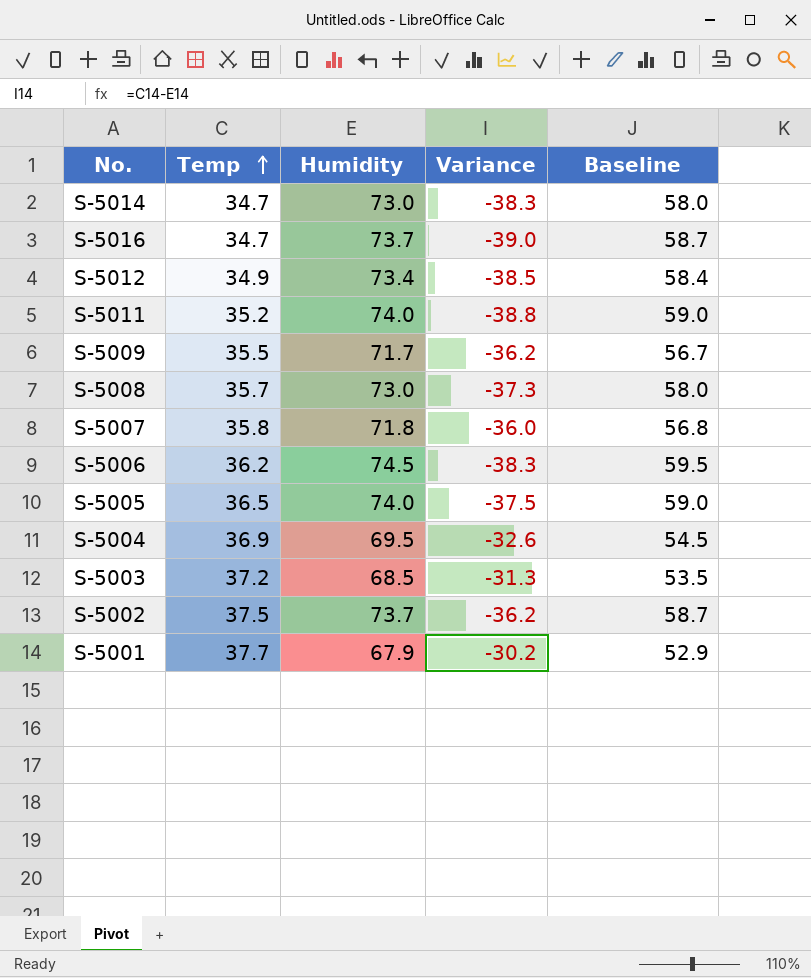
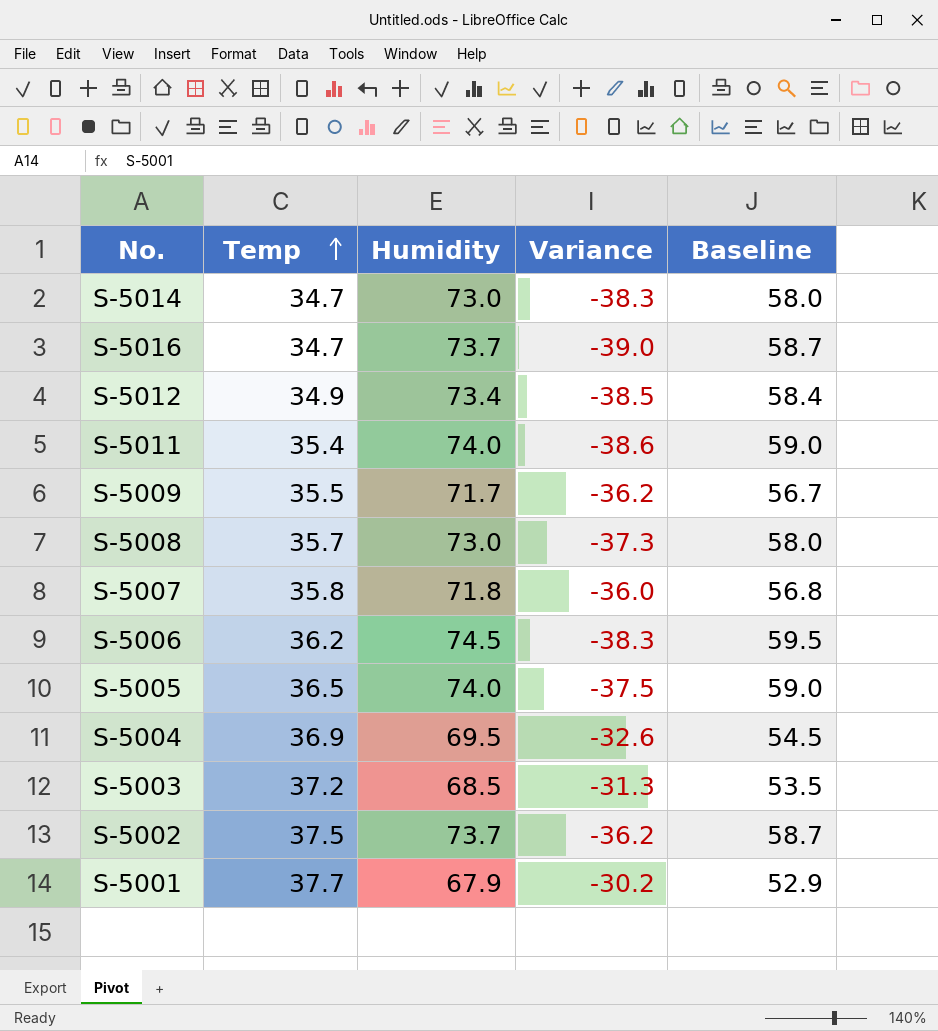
S-5011 | Temp: 35.2 -> 35.4
S-5011 | Variance: -38.8 -> -38.6

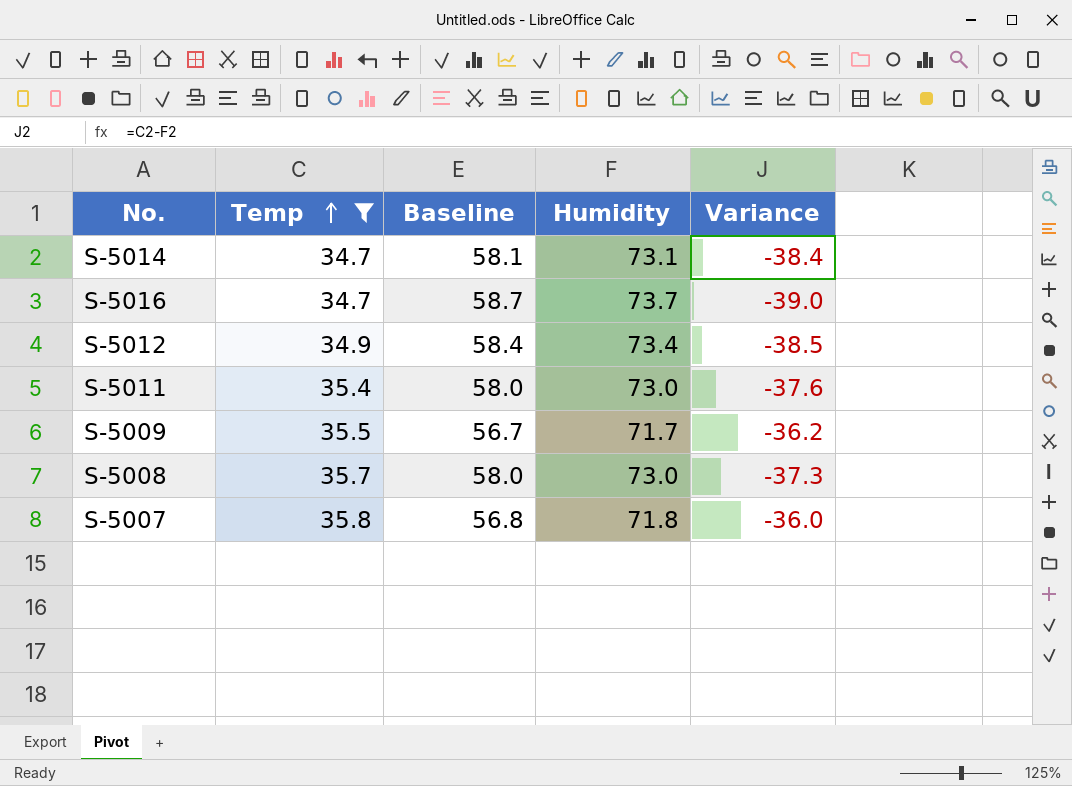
filter: none -> Temp <= 35.8
column Baseline | position: 5 -> 3
S-5014 | Baseline: 58.0 -> 58.1
S-5014 | Humidity: 73.0 -> 73.1
S-5014 | Variance: -38.3 -> -38.4
S-5011 | Baseline: 59.0 -> 58.0
S-5011 | Humidity: 74.0 -> 73.0
S-5011 | Variance: -38.6 -> -37.6

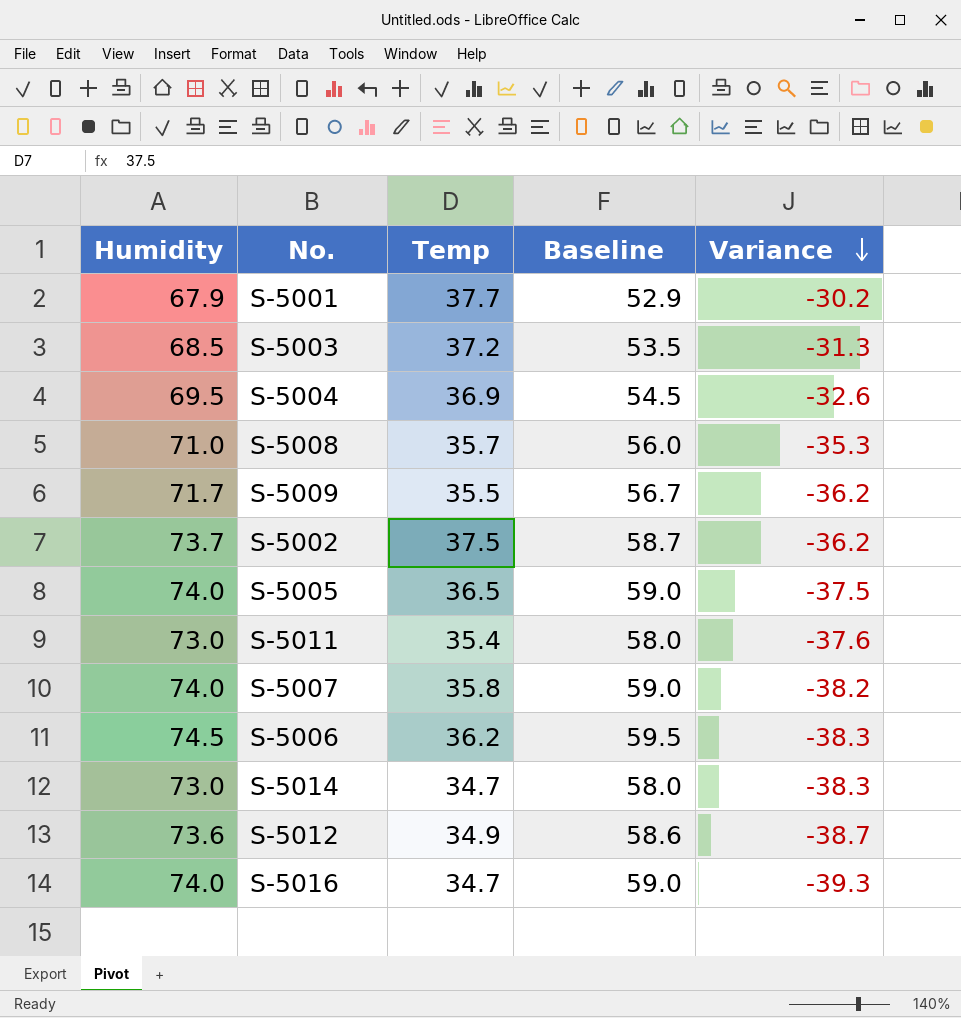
filter: Temp <= 35.8 -> none
row order: Temp ascending -> Variance descending
column Humidity | position: 4 -> 1
S-5008 | Humidity: 73.0 -> 71.0
S-5008 | Baseline: 58.0 -> 56.0
S-5008 | Variance: -37.3 -> -35.3
S-5007 | Humidity: 71.8 -> 74.0
S-5007 | Baseline: 56.8 -> 59.0
S-5007 | Variance: -36.0 -> -38.2
S-5014 | Humidity: 73.1 -> 73.0
S-5014 | Baseline: 58.1 -> 58.0
S-5014 | Variance: -38.4 -> -38.3
S-5012 | Humidity: 73.4 -> 73.6
S-5012 | Baseline: 58.4 -> 58.6
S-5012 | Variance: -38.5 -> -38.7
S-5016 | Humidity: 73.7 -> 74.0
S-5016 | Baseline: 58.7 -> 59.0
S-5016 | Variance: -39.0 -> -39.3

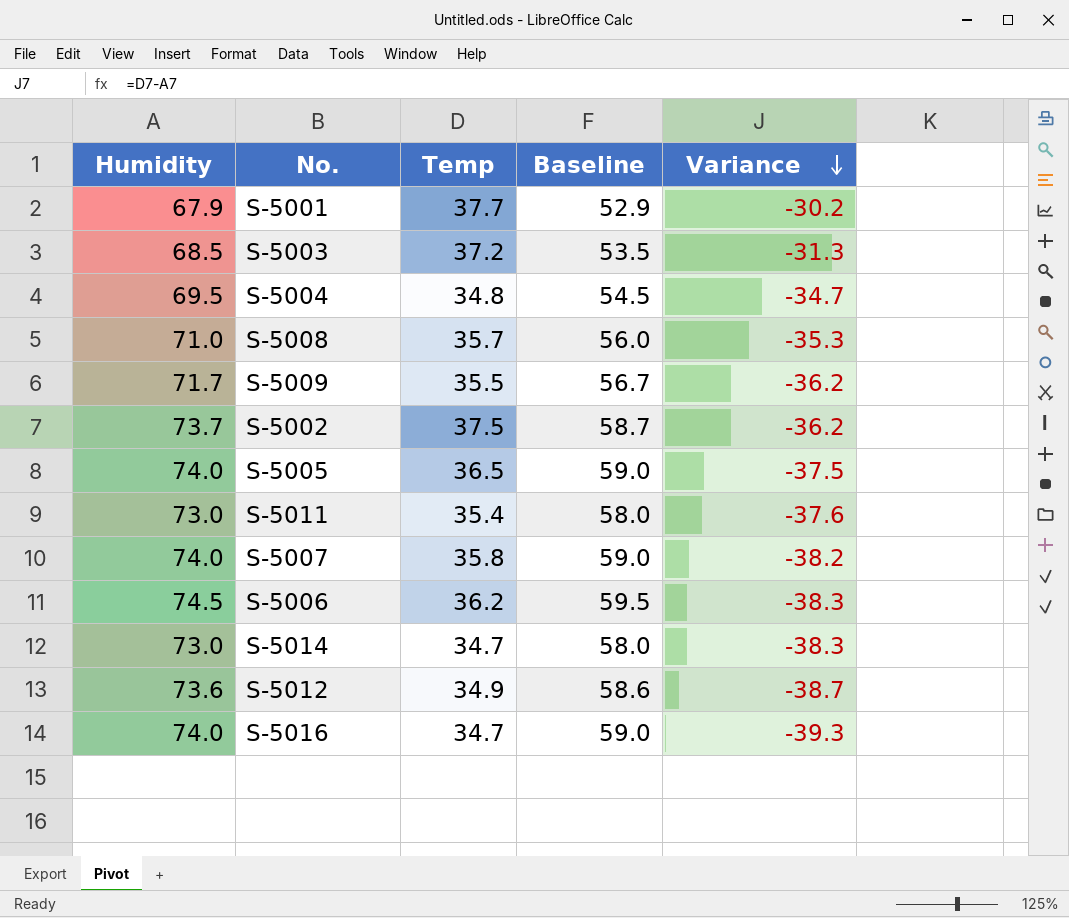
S-5004 | Temp: 36.9 -> 34.8
S-5004 | Variance: -32.6 -> -34.7

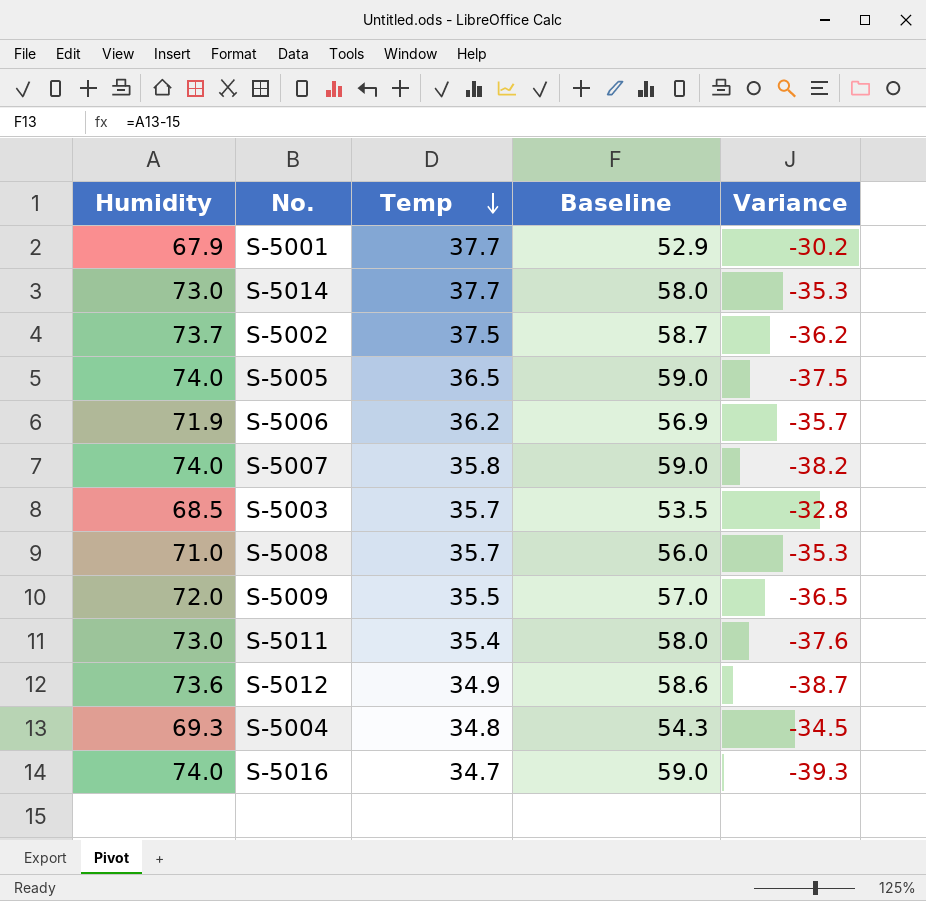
row order: Variance descending -> Temp descending
S-5014 | Temp: 34.7 -> 37.7
S-5014 | Variance: -38.3 -> -35.3
S-5006 | Humidity: 74.5 -> 71.9
S-5006 | Baseline: 59.5 -> 56.9
S-5006 | Variance: -38.3 -> -35.7
S-5003 | Temp: 37.2 -> 35.7
S-5003 | Variance: -31.3 -> -32.8
S-5009 | Humidity: 71.7 -> 72.0
S-5009 | Baseline: 56.7 -> 57.0
S-5009 | Variance: -36.2 -> -36.5
S-5004 | Humidity: 69.5 -> 69.3
S-5004 | Baseline: 54.5 -> 54.3
S-5004 | Variance: -34.7 -> -34.5

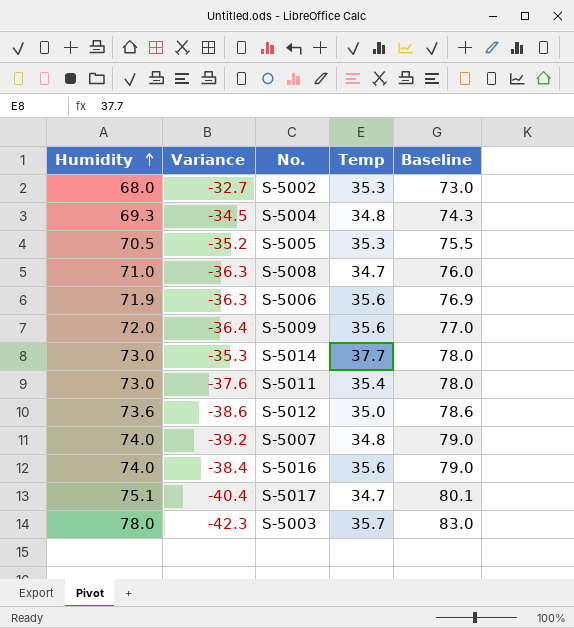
row order: Temp descending -> Humidity ascending
column Variance | position: 5 -> 2
column Baseline | formula: [Humidity] - 15 -> [Humidity] + 5
row S-5001: 67.9 | 37.7 | 52.9 | -30.2 -> none
S-5002 | Humidity: 73.7 -> 68.0
S-5002 | Variance: -36.2 -> -32.7
S-5002 | Temp: 37.5 -> 35.3
S-5005 | Humidity: 74.0 -> 70.5
S-5005 | Variance: -37.5 -> -35.2
S-5005 | Temp: 36.5 -> 35.3
S-5008 | Variance: -35.3 -> -36.3
S-5008 | Temp: 35.7 -> 34.7
S-5006 | Variance: -35.7 -> -36.3
S-5006 | Temp: 36.2 -> 35.6
S-5009 | Variance: -36.5 -> -36.4
S-5009 | Temp: 35.5 -> 35.6
S-5012 | Variance: -38.7 -> -38.6
S-5012 | Temp: 34.9 -> 35.0
S-5007 | Variance: -38.2 -> -39.2
S-5007 | Temp: 35.8 -> 34.8
S-5016 | Variance: -39.3 -> -38.4
S-5016 | Temp: 34.7 -> 35.6
row S-5017: none -> 75.1 | -40.4 | 34.7 | 80.1
S-5003 | Humidity: 68.5 -> 78.0
S-5003 | Variance: -32.8 -> -42.3

